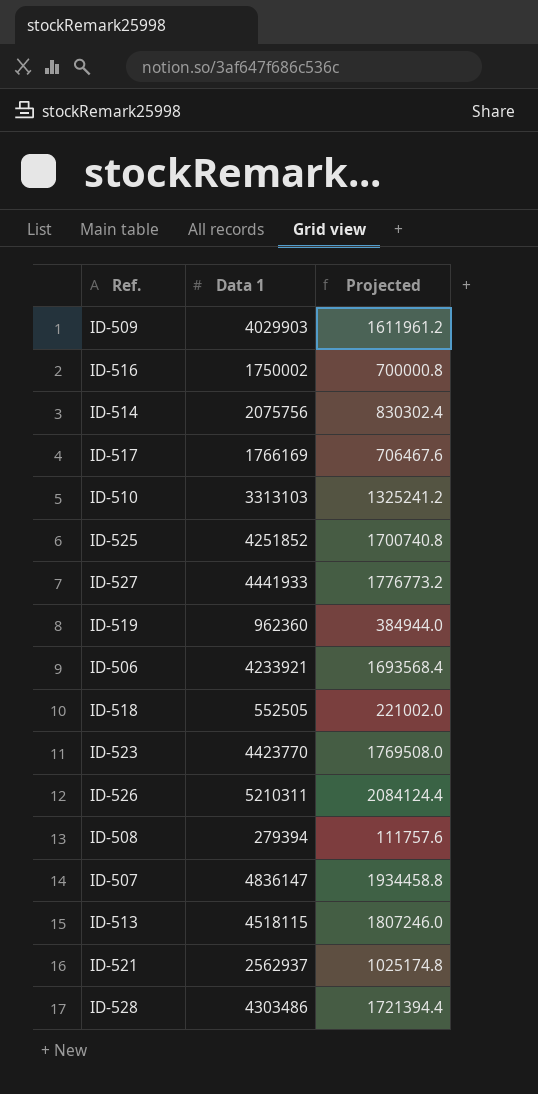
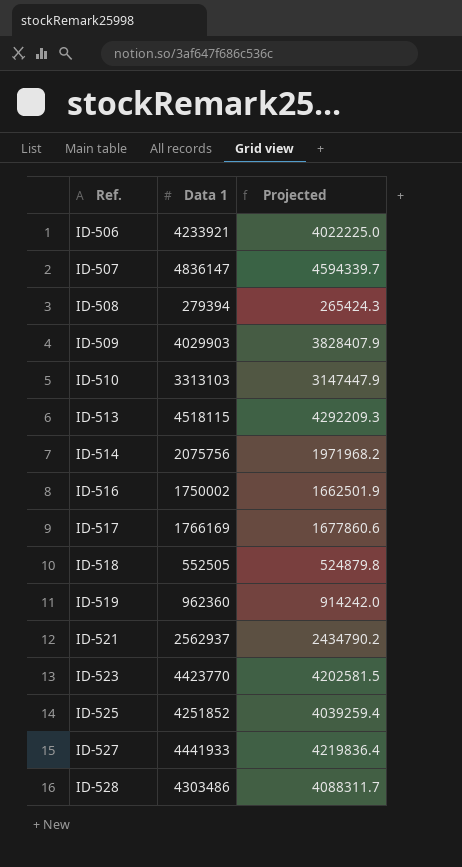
row order: none -> Ref. ascending
column Projected | formula: [Data 1] * 0.4 -> [Data 1] * 0.95
row ID-526: 5210311 | 2084124.4 -> none

